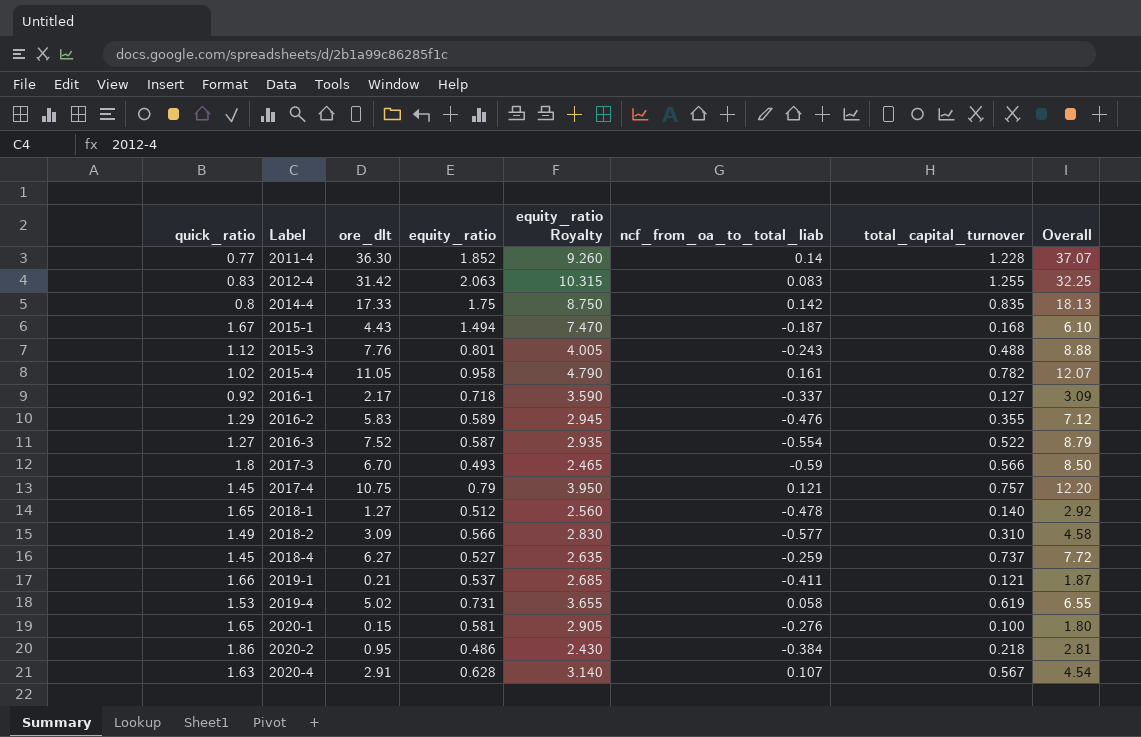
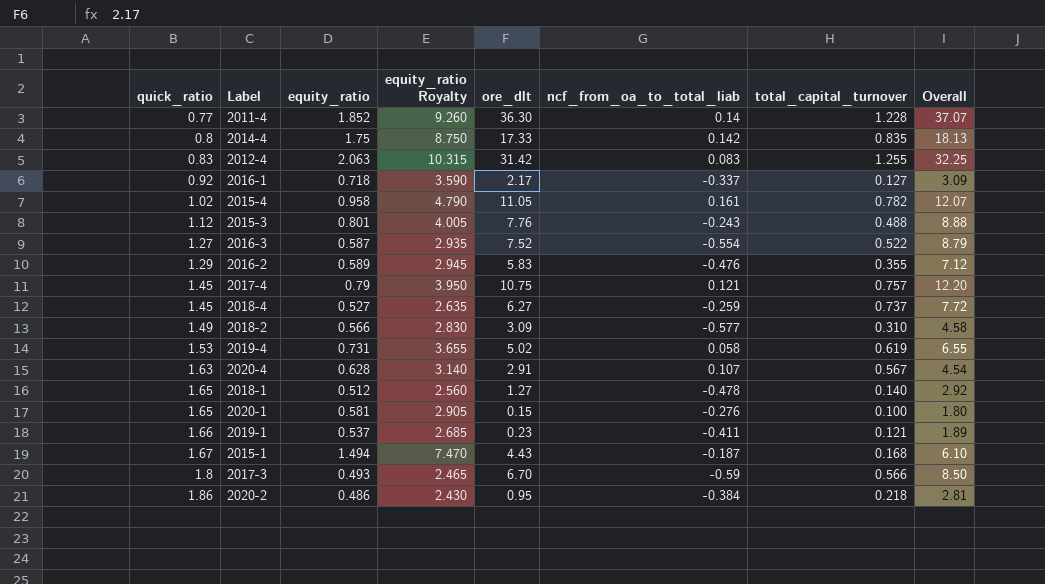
row order: Label ascending -> quick_ratio ascending
column ore_dlt | position: 3 -> 5
2019-1 | ore_dlt: 0.21 -> 0.23
2019-1 | Overall: 1.87 -> 1.89

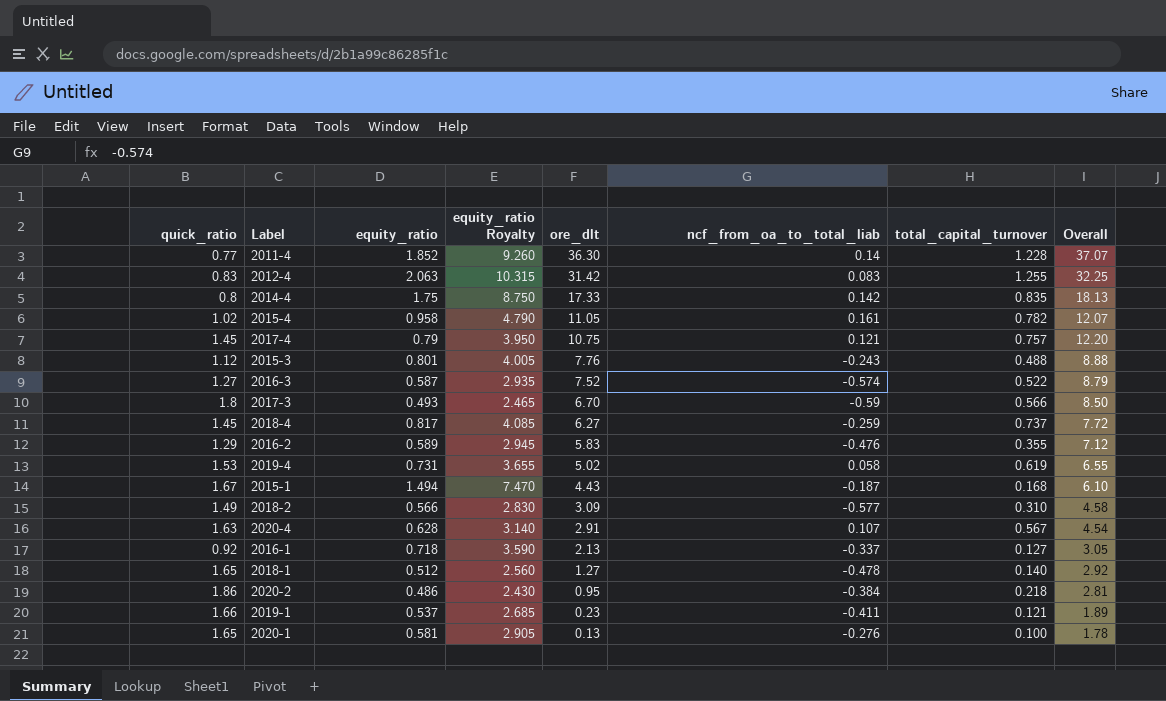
row order: quick_ratio ascending -> ore_dlt descending
2016-3 | ncf_from_oa_to_total_liab: -0.554 -> -0.574
2018-4 | equity_ratio: 0.527 -> 0.817
2018-4 | equity_ratio Royalty: 2.635 -> 4.085
2016-1 | ore_dlt: 2.17 -> 2.13
2016-1 | Overall: 3.09 -> 3.05
2020-1 | ore_dlt: 0.15 -> 0.13
2020-1 | Overall: 1.80 -> 1.78

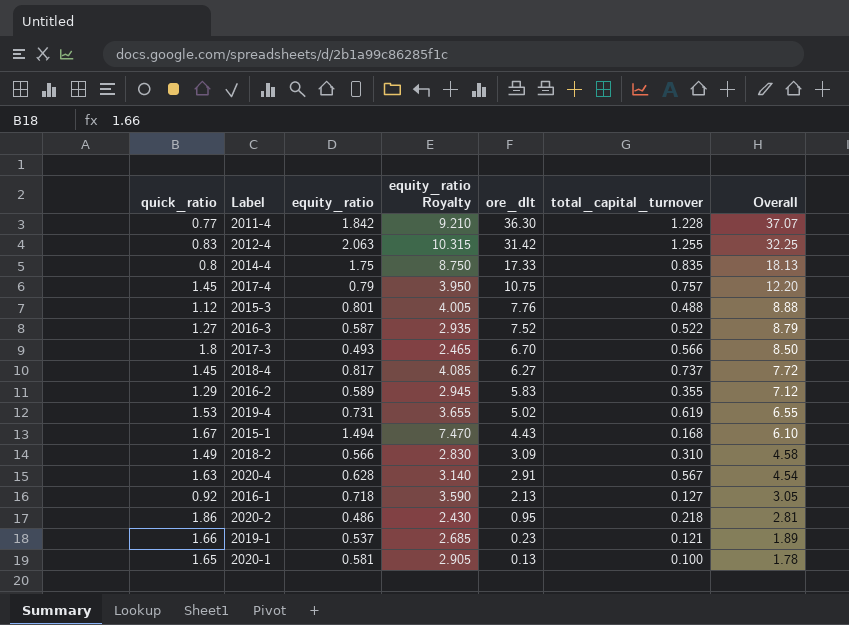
column ncf_from_oa_to_total_liab | position: 6 -> none
row 2015-4: 1.02 | 0.958 | 4.790 | 11.05 | 0.161 | 0.782 | 12.07 -> none
row 2018-1: 1.65 | 0.512 | 2.560 | 1.27 | -0.478 | 0.140 | 2.92 -> none
2011-4 | equity_ratio: 1.852 -> 1.842
2011-4 | equity_ratio Royalty: 9.260 -> 9.210

